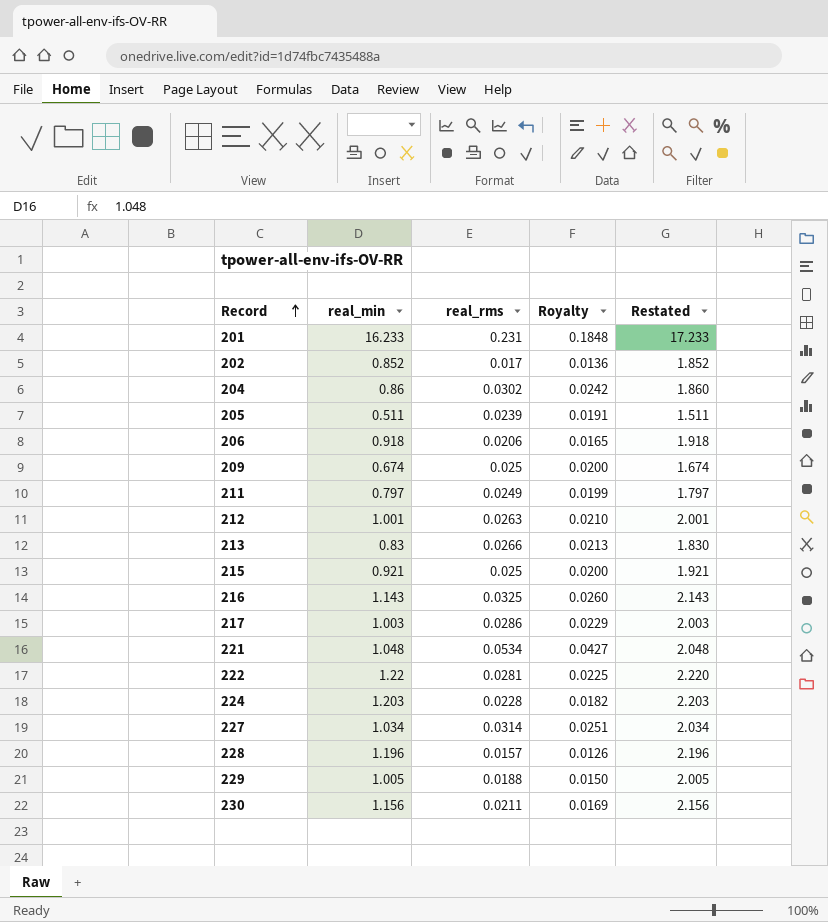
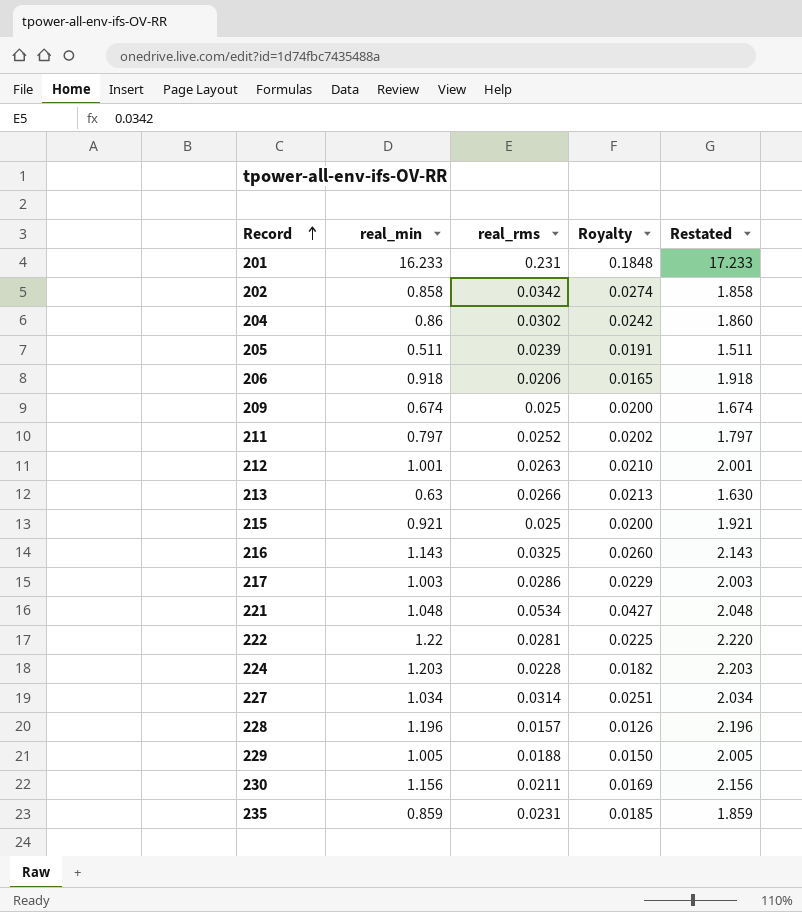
202 | real_min: 0.852 -> 0.858
202 | real_rms: 0.017 -> 0.0342
202 | Royalty: 0.0136 -> 0.0274
202 | Restated: 1.852 -> 1.858
211 | real_rms: 0.0249 -> 0.0252
211 | Royalty: 0.0199 -> 0.0202
213 | real_min: 0.83 -> 0.63
213 | Restated: 1.830 -> 1.630
row 235: none -> 0.859 | 0.0231 | 0.0185 | 1.859

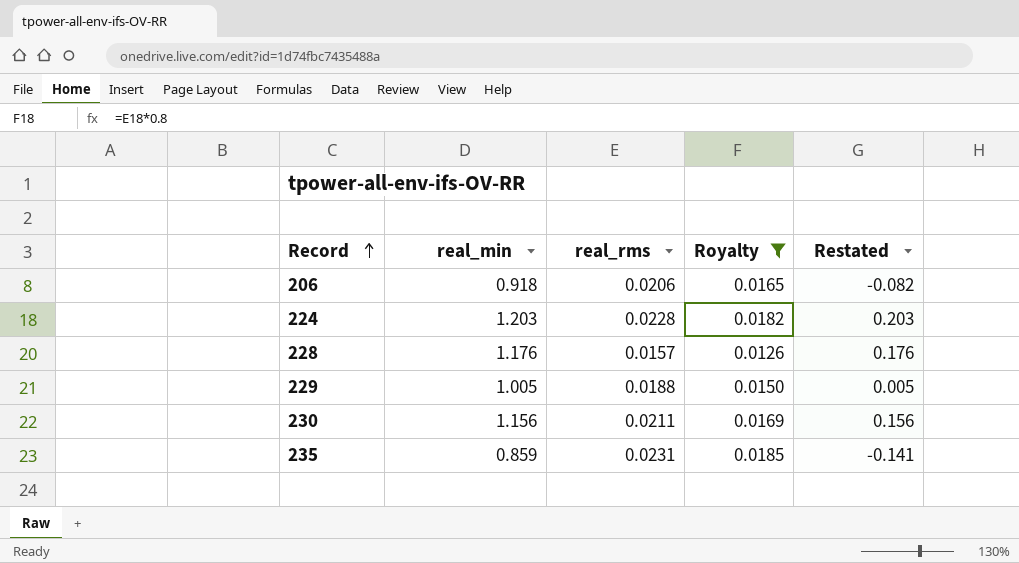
filter: none -> Royalty <= 0.0185
column Restated | formula: [real_min] + 1 -> [real_min] - 1
228 | real_min: 1.196 -> 1.176

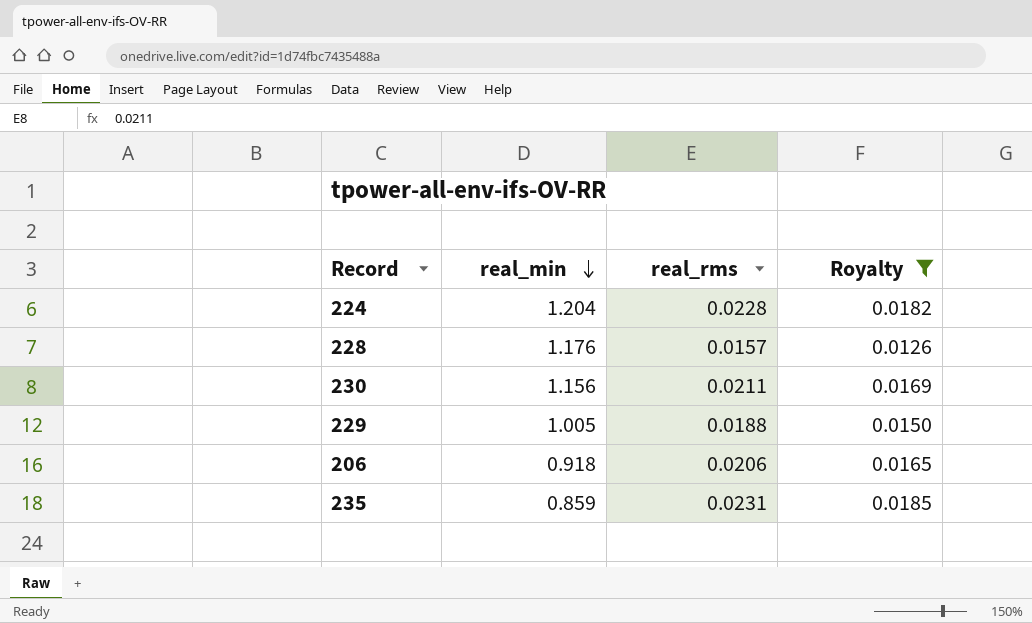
row order: Record ascending -> real_min descending
column Restated | formula: [real_min] - 1 -> none
224 | real_min: 1.203 -> 1.204

